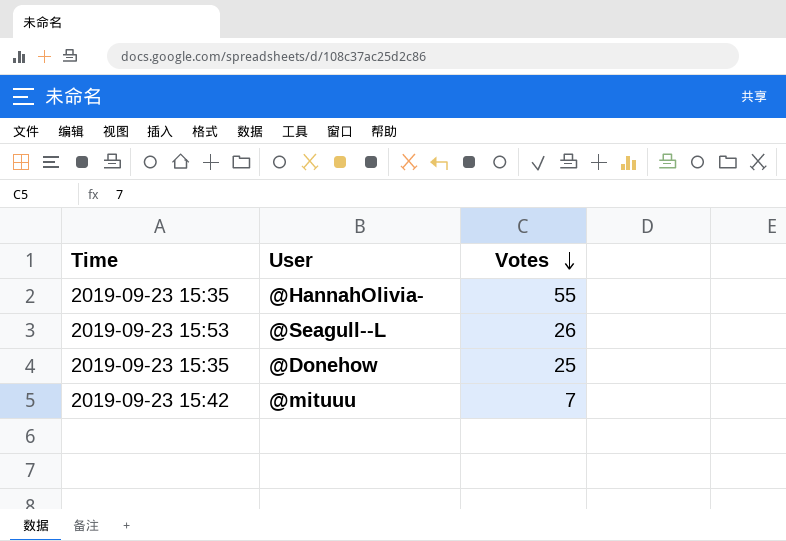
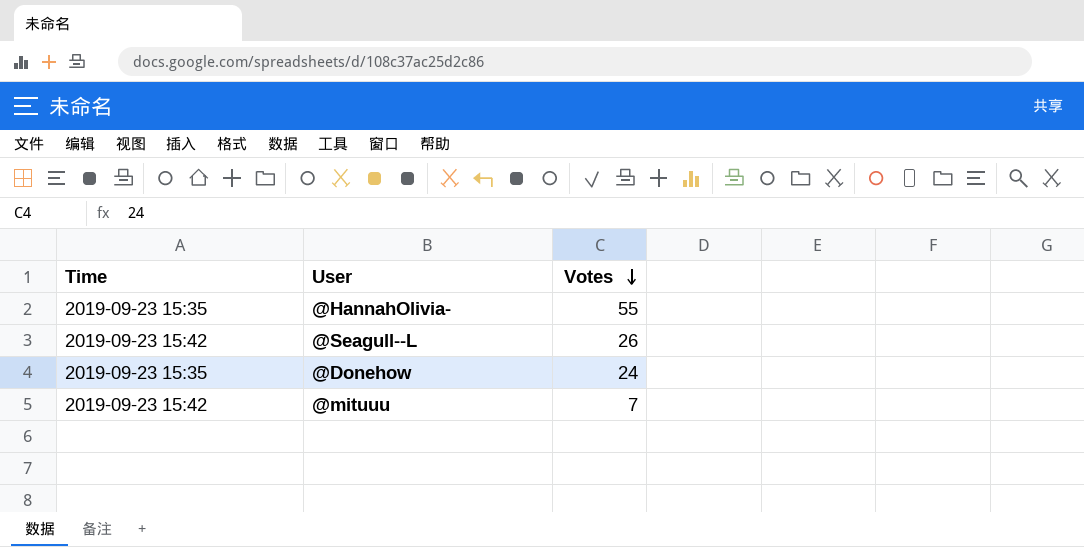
@Seagull--L | Time: 2019-09-23 15:53 -> 2019-09-23 15:42
@Donehow | Votes: 25 -> 24

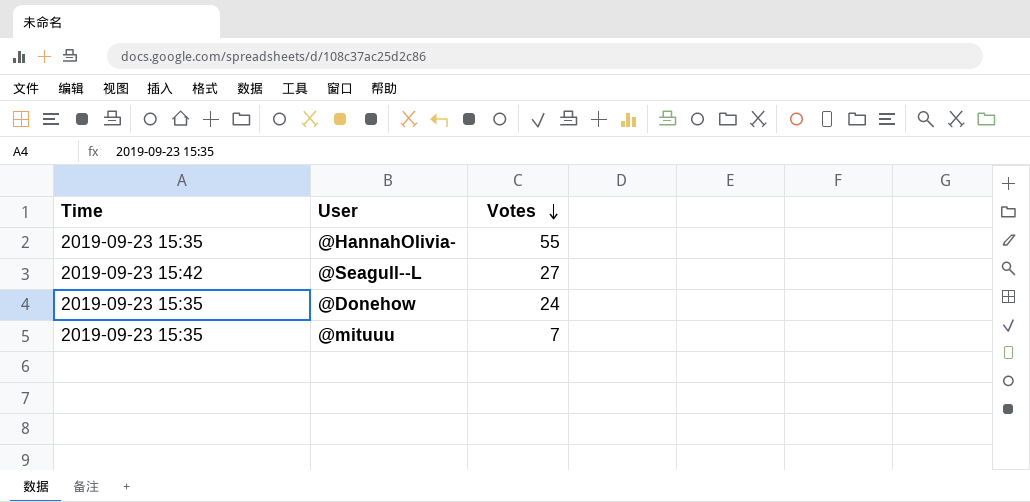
@Seagull--L | Votes: 26 -> 27
@mituuu | Time: 2019-09-23 15:42 -> 2019-09-23 15:35

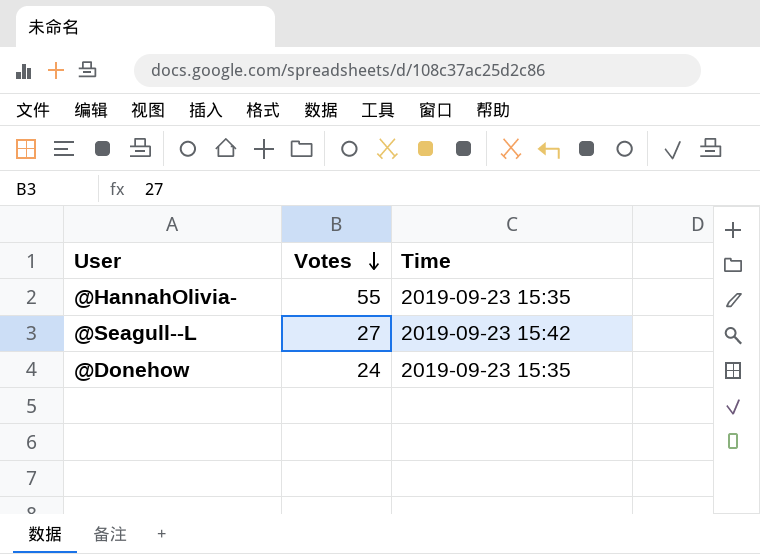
column Time | position: 1 -> 3
row @mituuu: 2019-09-23 15:35 | 7 -> none

